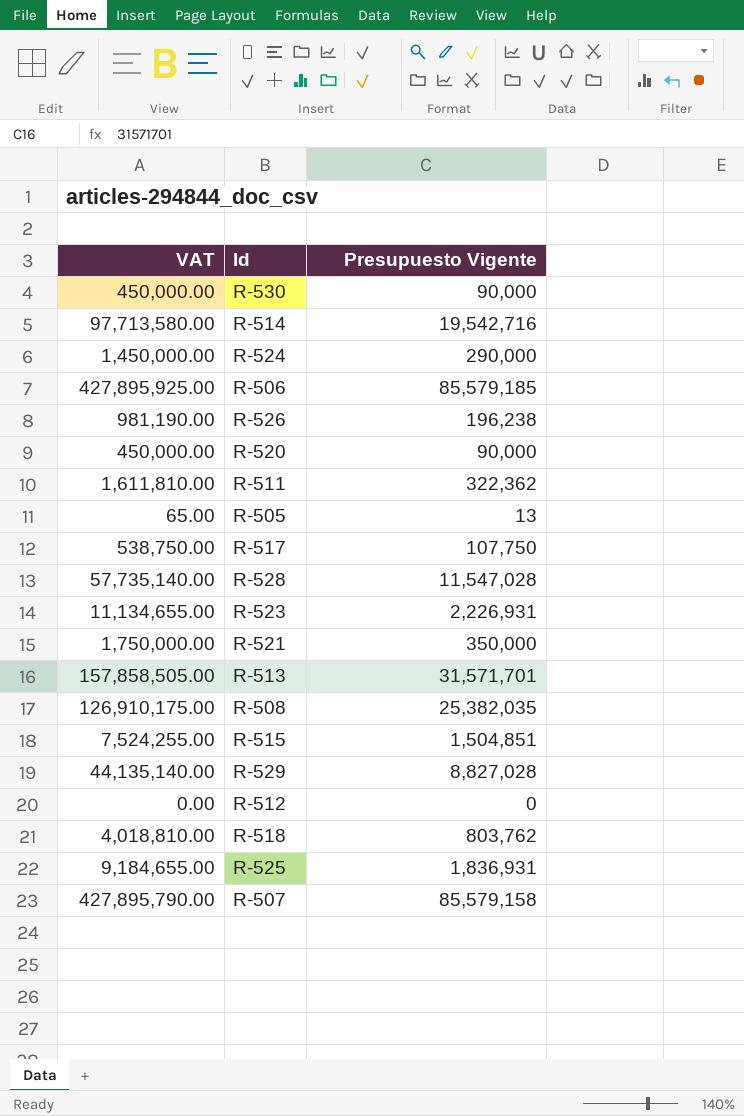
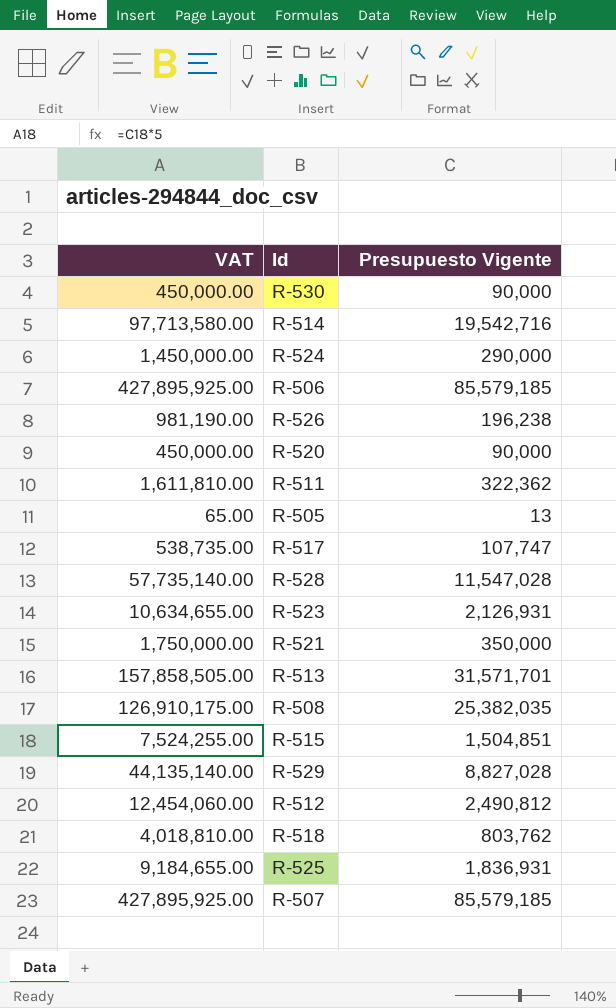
R-517 | VAT: 538,750.00 -> 538,735.00
R-517 | Presupuesto Vigente: 107,750 -> 107,747
R-523 | VAT: 11,134,655.00 -> 10,634,655.00
R-523 | Presupuesto Vigente: 2,226,931 -> 2,126,931
R-512 | VAT: 0.00 -> 12,454,060.00
R-512 | Presupuesto Vigente: 0 -> 2,490,812
R-507 | VAT: 427,895,790.00 -> 427,895,925.00
R-507 | Presupuesto Vigente: 85,579,158 -> 85,579,185

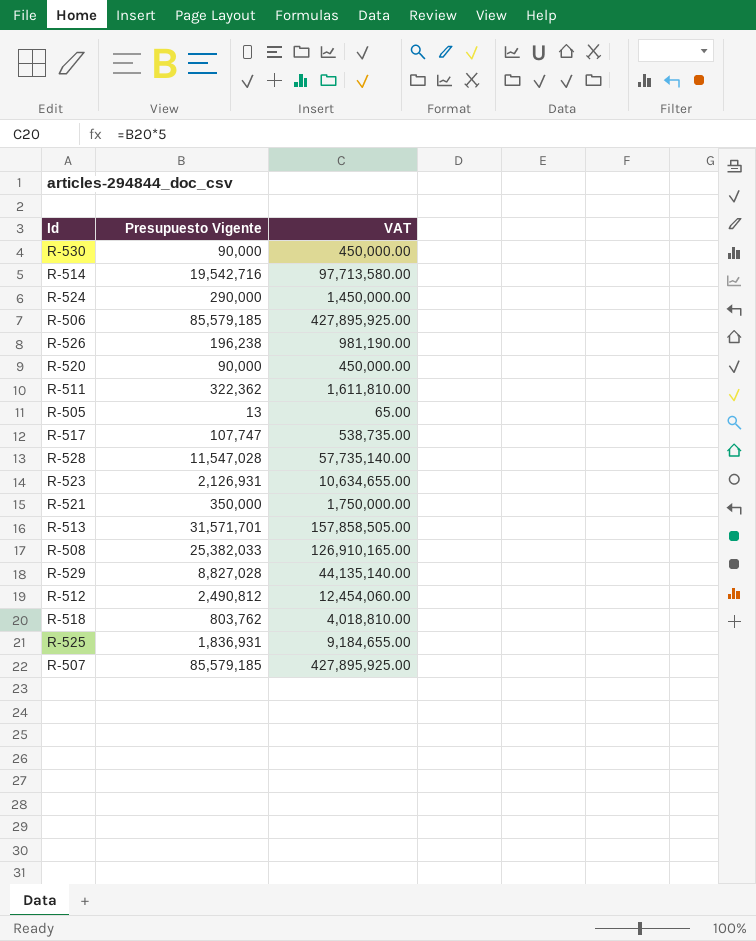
column VAT | position: 1 -> 3
row R-515: 7,524,255.00 | 1,504,851 -> none
R-508 | Presupuesto Vigente: 25,382,035 -> 25,382,033
R-508 | VAT: 126,910,175.00 -> 126,910,165.00

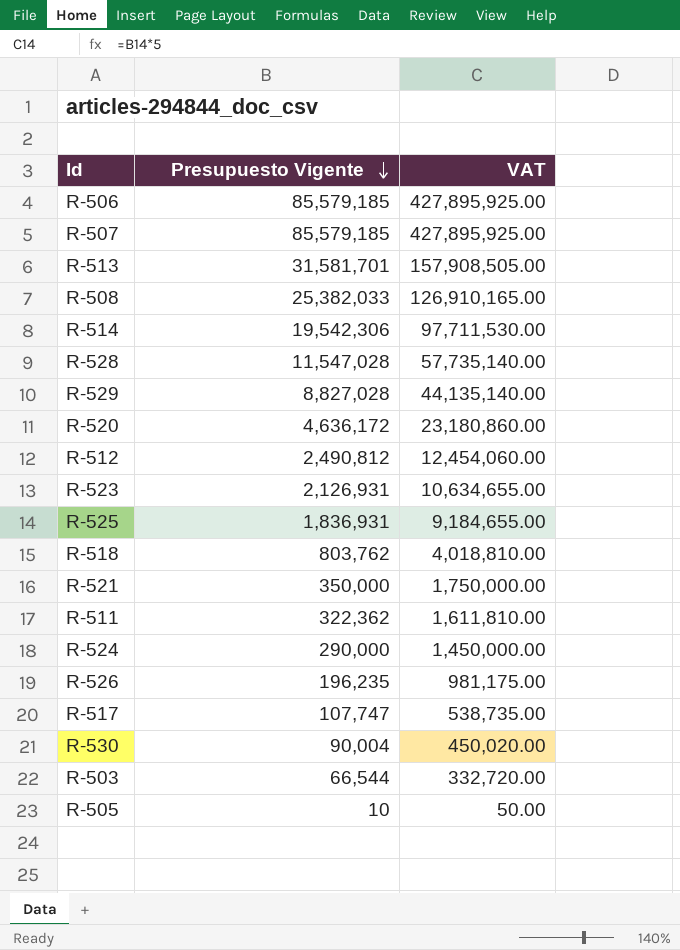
row order: none -> Presupuesto Vigente descending
R-513 | Presupuesto Vigente: 31,571,701 -> 31,581,701
R-513 | VAT: 157,858,505.00 -> 157,908,505.00
R-514 | Presupuesto Vigente: 19,542,716 -> 19,542,306
R-514 | VAT: 97,713,580.00 -> 97,711,530.00
R-520 | Presupuesto Vigente: 90,000 -> 4,636,172
R-520 | VAT: 450,000.00 -> 23,180,860.00
R-526 | Presupuesto Vigente: 196,238 -> 196,235
R-526 | VAT: 981,190.00 -> 981,175.00
R-530 | Presupuesto Vigente: 90,000 -> 90,004
R-530 | VAT: 450,000.00 -> 450,020.00
row R-503: none -> 66,544 | 332,720.00
R-505 | Presupuesto Vigente: 13 -> 10
R-505 | VAT: 65.00 -> 50.00

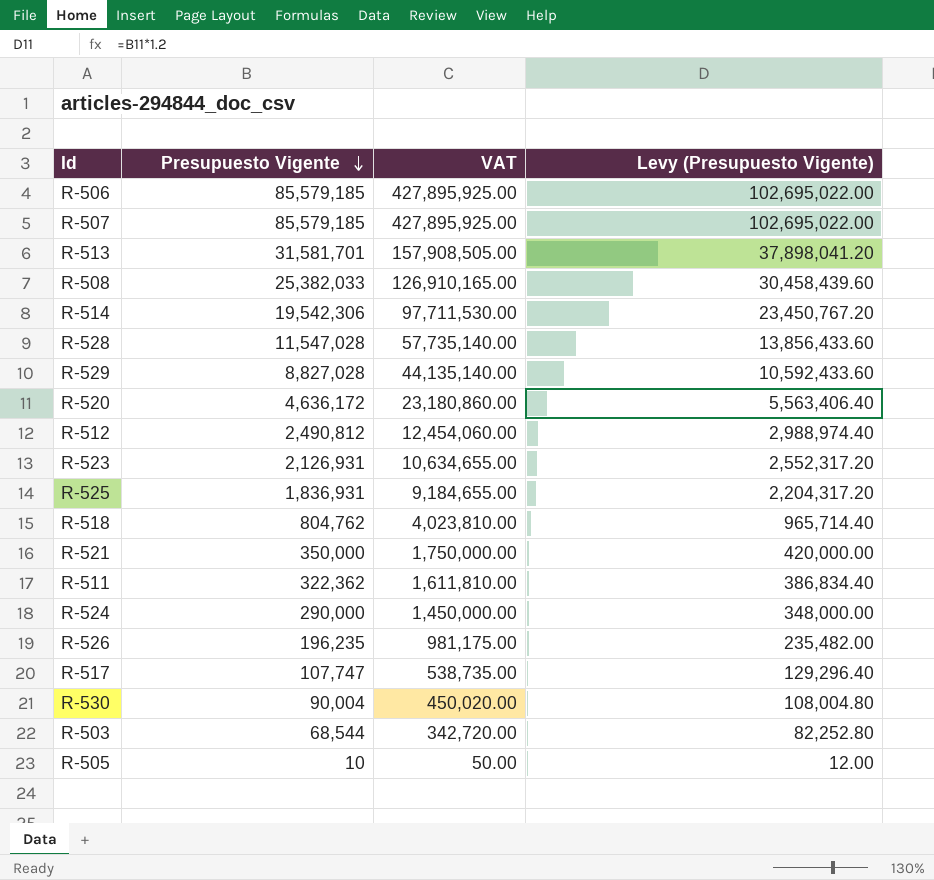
column Levy (Presupuesto Vigente) | formula: none -> [Presupuesto Vigente] * 1.2
R-518 | Presupuesto Vigente: 803,762 -> 804,762
R-518 | VAT: 4,018,810.00 -> 4,023,810.00
R-503 | Presupuesto Vigente: 66,544 -> 68,544
R-503 | VAT: 332,720.00 -> 342,720.00

